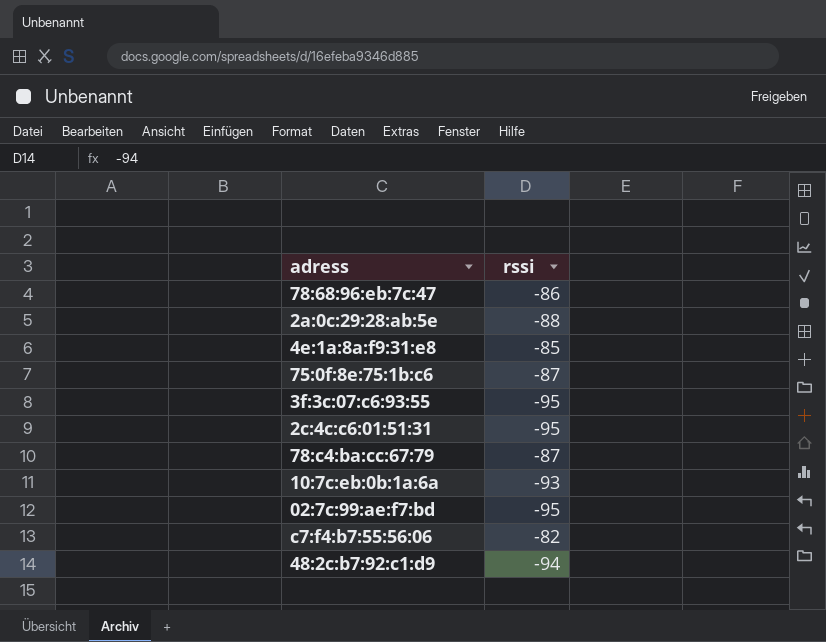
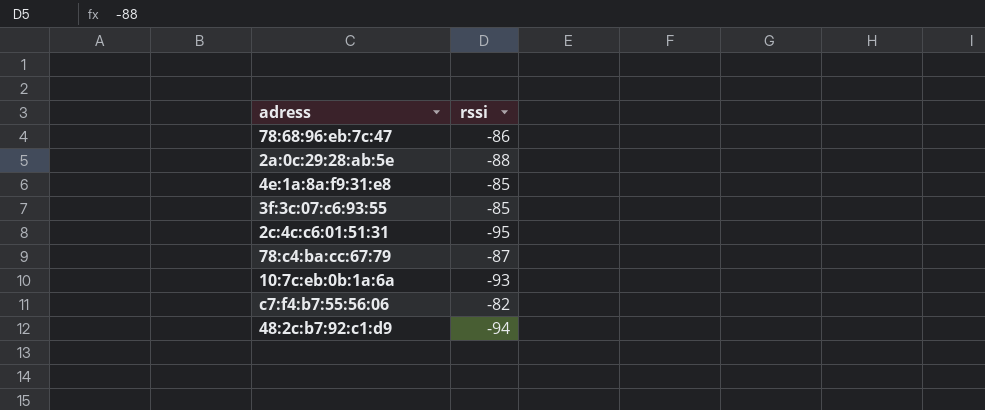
row 75:0f:8e:75:1b:c6: -87 -> none
row 02:7c:99:ae:f7:bd: -95 -> none
3f:3c:07:c6:93:55 | rssi: -95 -> -85

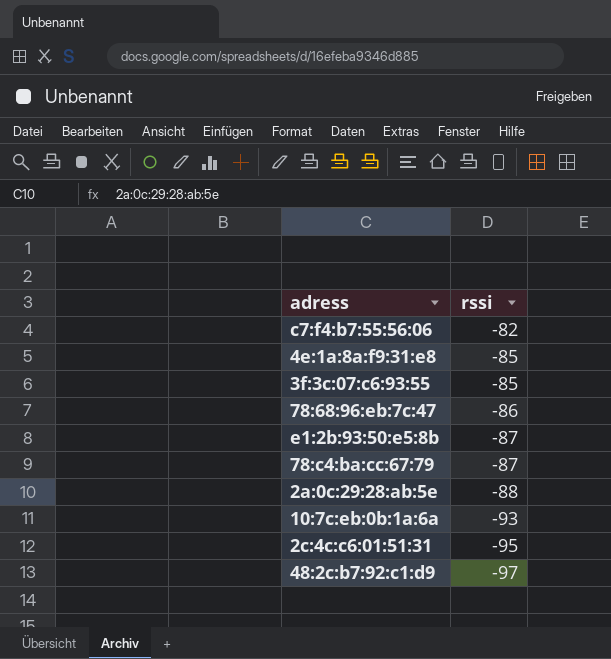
row order: none -> rssi descending
row e1:2b:93:50:e5:8b: none -> -87
48:2c:b7:92:c1:d9 | rssi: -94 -> -97

